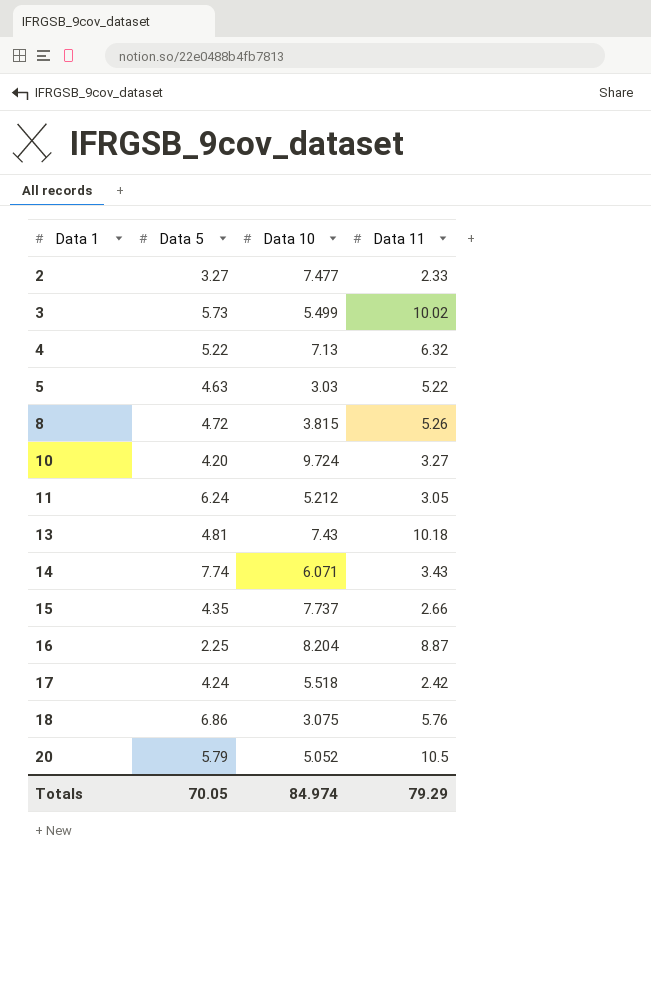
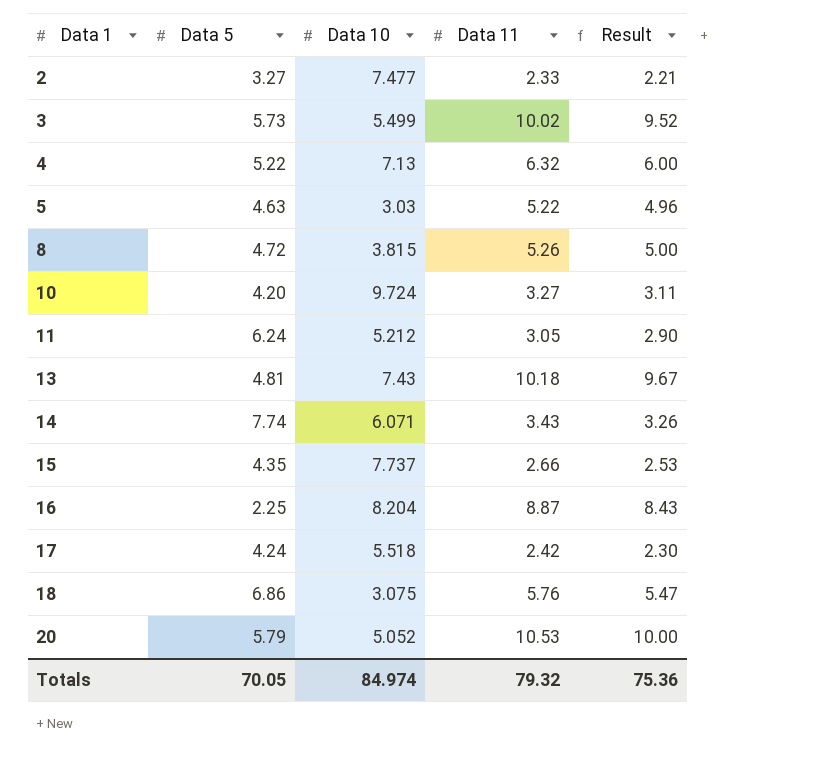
column Result | formula: none -> [Data 11] * 0.95
20 | Data 11: 10.5 -> 10.53
Totals | Data 11: 79.29 -> 79.32

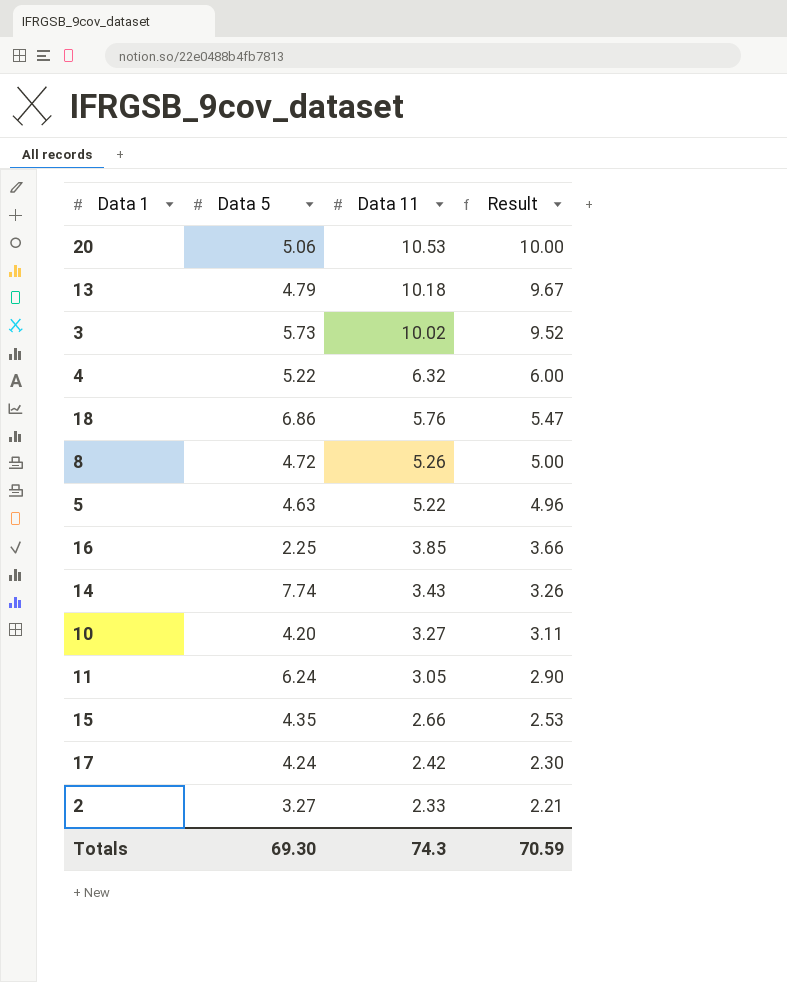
row order: Data 1 ascending -> Data 11 descending
column Data 10 | position: 3 -> none
20 | Data 5: 5.79 -> 5.06
13 | Data 5: 4.81 -> 4.79
16 | Data 11: 8.87 -> 3.85
16 | Result: 8.43 -> 3.66
Totals | Data 5: 70.05 -> 69.30
Totals | Data 11: 79.32 -> 74.3
Totals | Result: 75.36 -> 70.59

